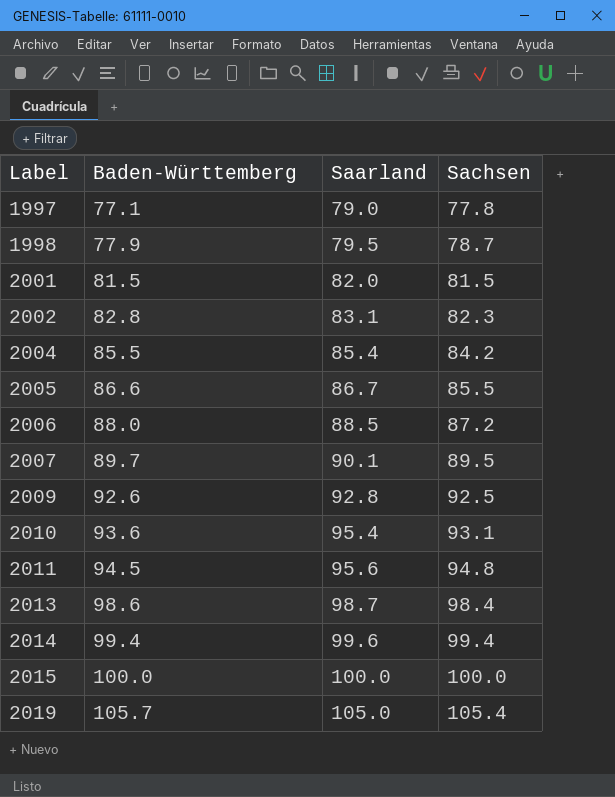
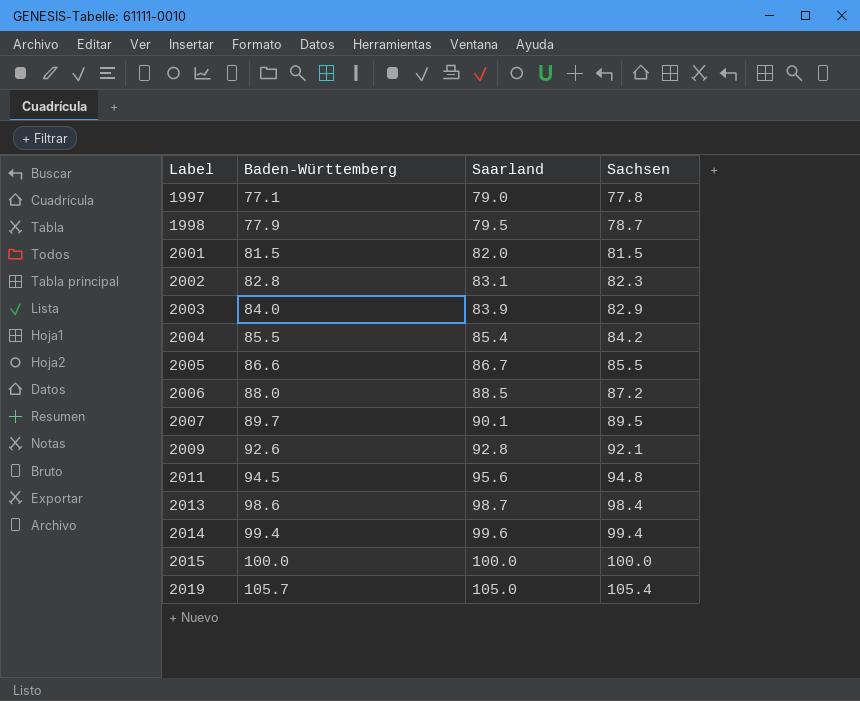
row 2010: 93.6 | 95.4 | 93.1 -> none
row 2003: none -> 84.0 | 83.9 | 82.9
2009 | Sachsen: 92.5 -> 92.1

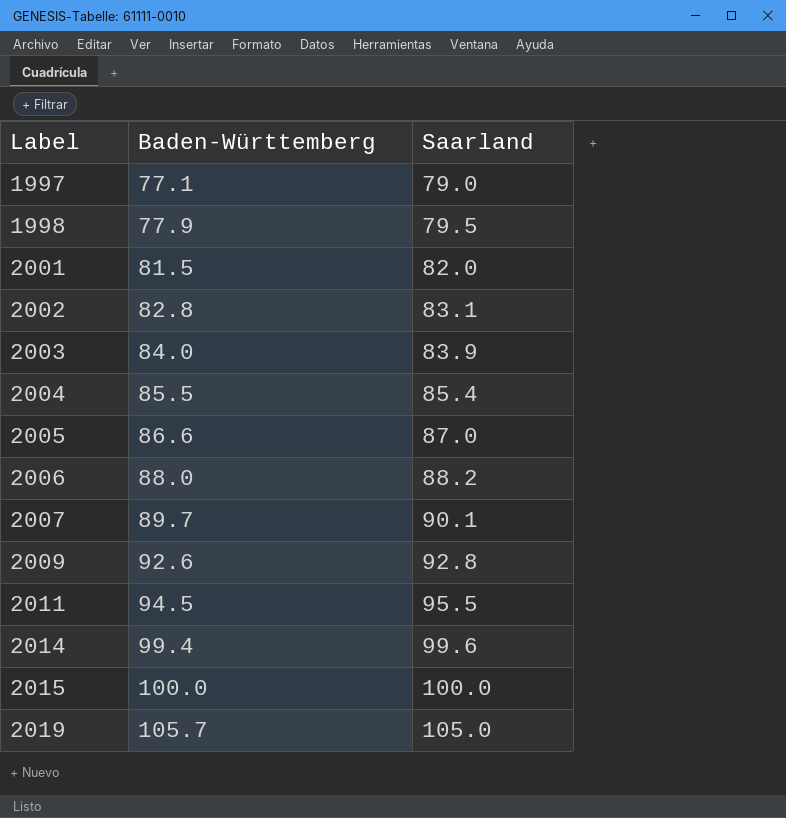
column Sachsen | position: 4 -> none
row 2013: 98.6 | 98.7 | 98.4 -> none
2005 | Saarland: 86.7 -> 87.0
2006 | Saarland: 88.5 -> 88.2
2011 | Saarland: 95.6 -> 95.5

